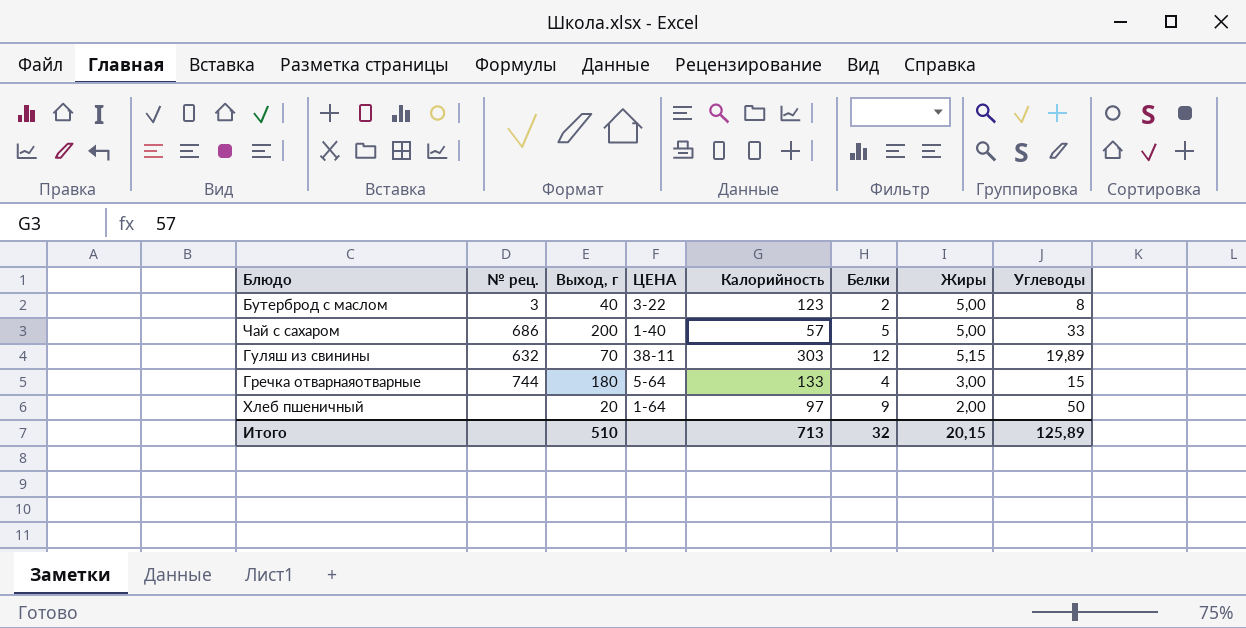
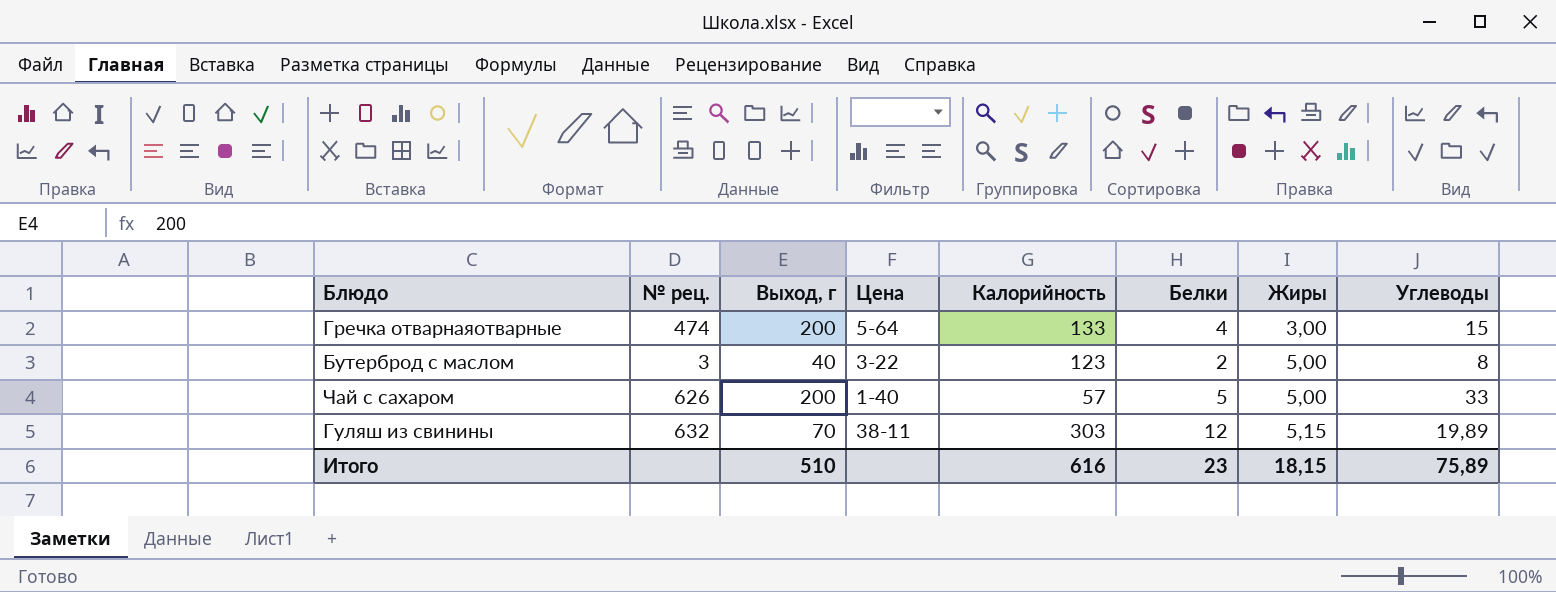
row order: none -> Жиры ascending
column name: ЦЕНА -> Цена
row Хлеб пшеничный: none | 20 | 1-64 | 97 | 9 | 2,00 | 50 -> none
Гречка отварнаяотварные | № рец.: 744 -> 474
Гречка отварнаяотварные | Выход, г: 180 -> 200
Чай с сахаром | № рец.: 686 -> 626
Итого | Калорийность: 713 -> 616
Итого | Белки: 32 -> 23
Итого | Жиры: 20,15 -> 18,15
Итого | Углеводы: 125,89 -> 75,89

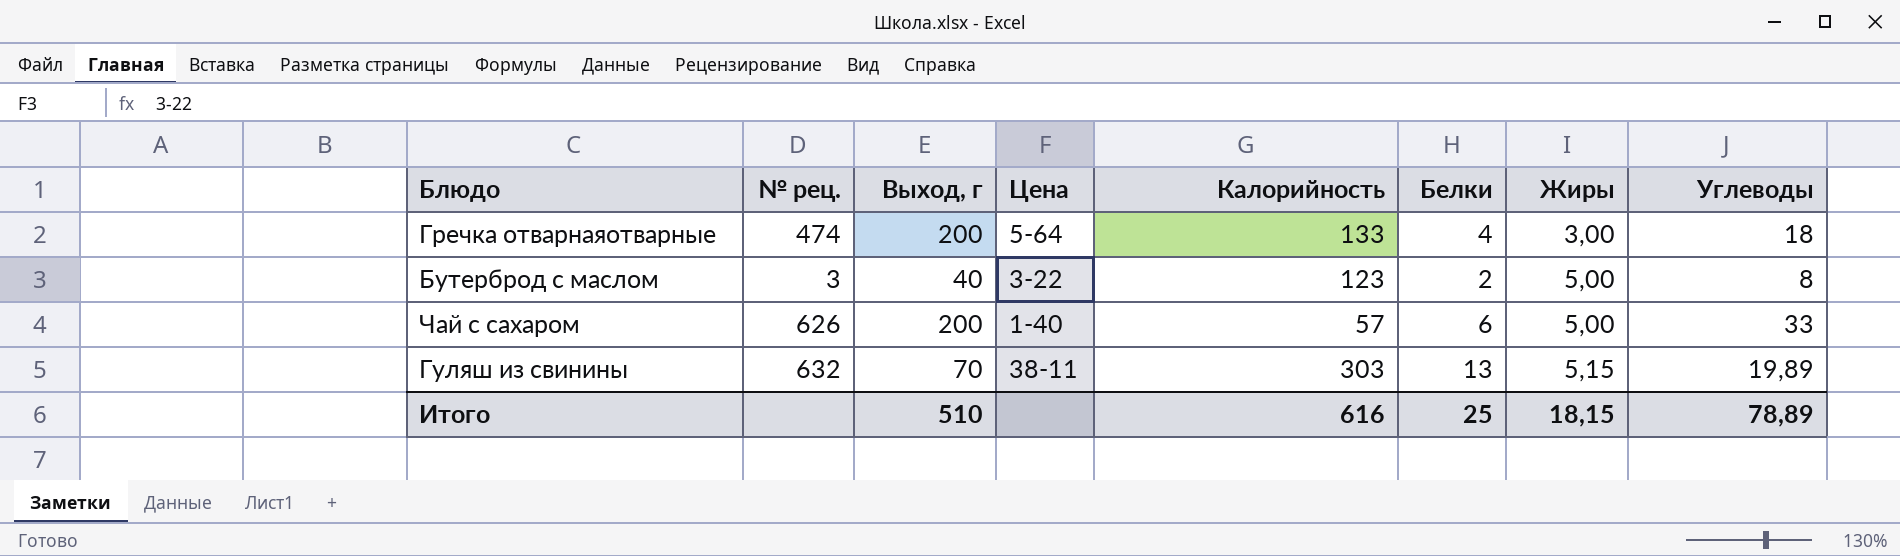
Гречка отварнаяотварные | Углеводы: 15 -> 18
Чай с сахаром | Белки: 5 -> 6
Гуляш из свинины | Белки: 12 -> 13
Итого | Белки: 23 -> 25
Итого | Углеводы: 75,89 -> 78,89

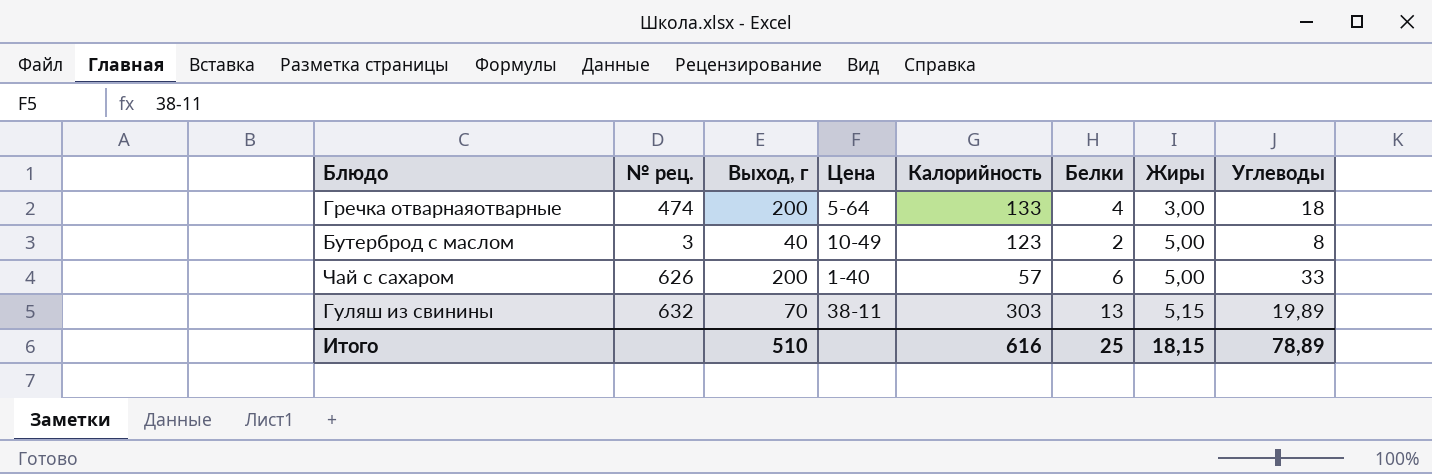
Бутерброд с маслом | Цена: 3-22 -> 10-49

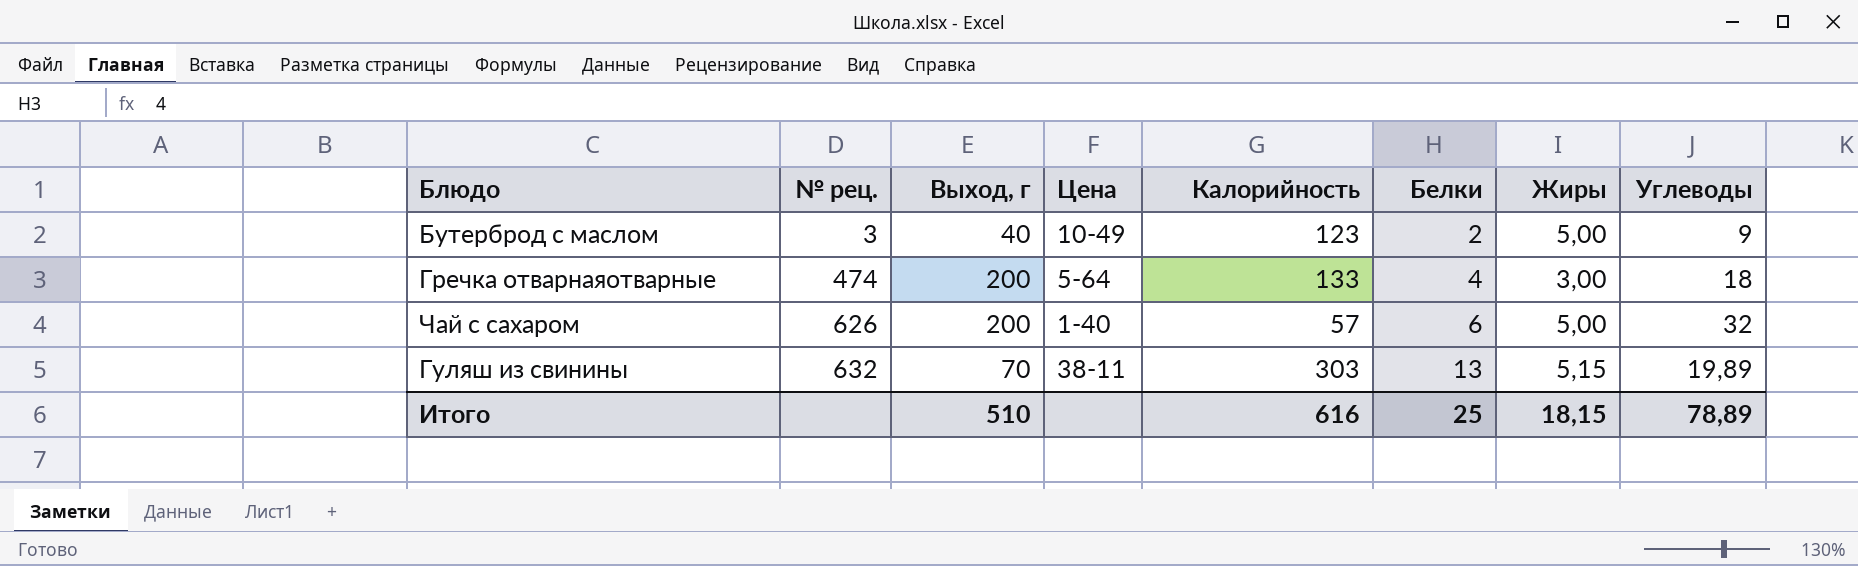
row order: Жиры ascending -> № рец. ascending
Бутерброд с маслом | Углеводы: 8 -> 9
Чай с сахаром | Углеводы: 33 -> 32

